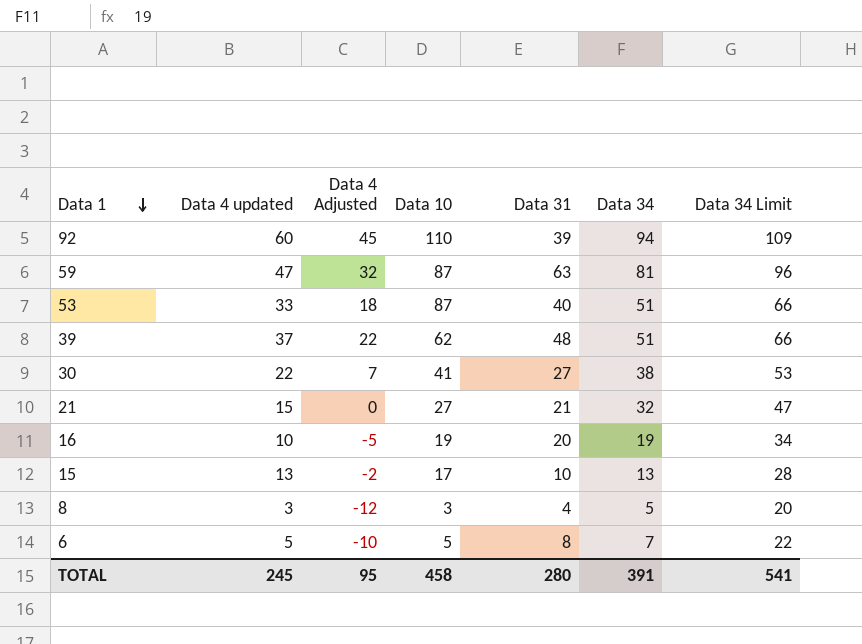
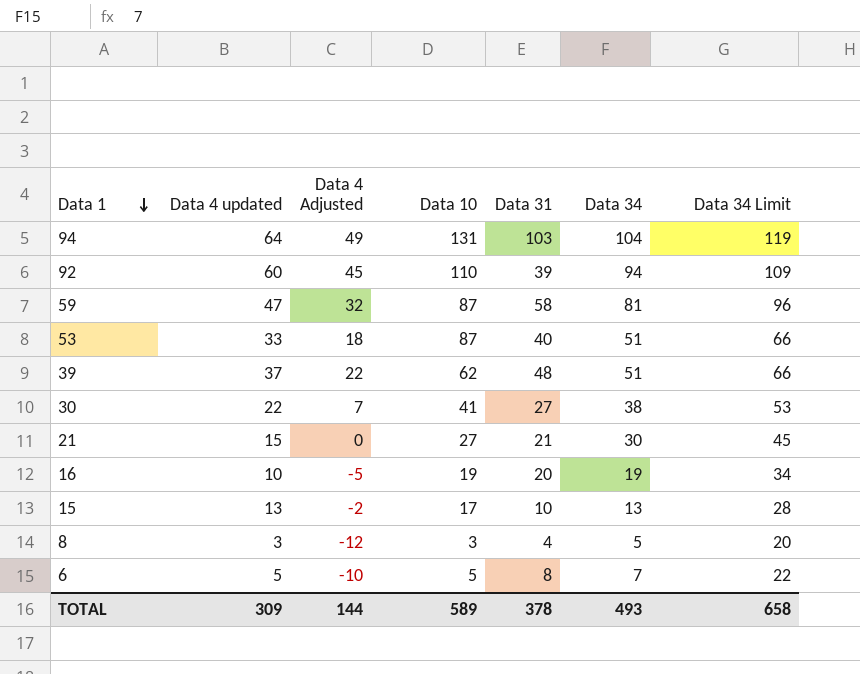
row 94: none -> 64 | 49 | 131 | 103 | 104 | 119
59 | Data 31: 63 -> 58
21 | Data 34: 32 -> 30
21 | Data 34 Limit: 47 -> 45
TOTAL | Data 4 updated: 245 -> 309
TOTAL | Data 4 Adjusted: 95 -> 144
TOTAL | Data 10: 458 -> 589
TOTAL | Data 31: 280 -> 378
TOTAL | Data 34: 391 -> 493
TOTAL | Data 34 Limit: 541 -> 658

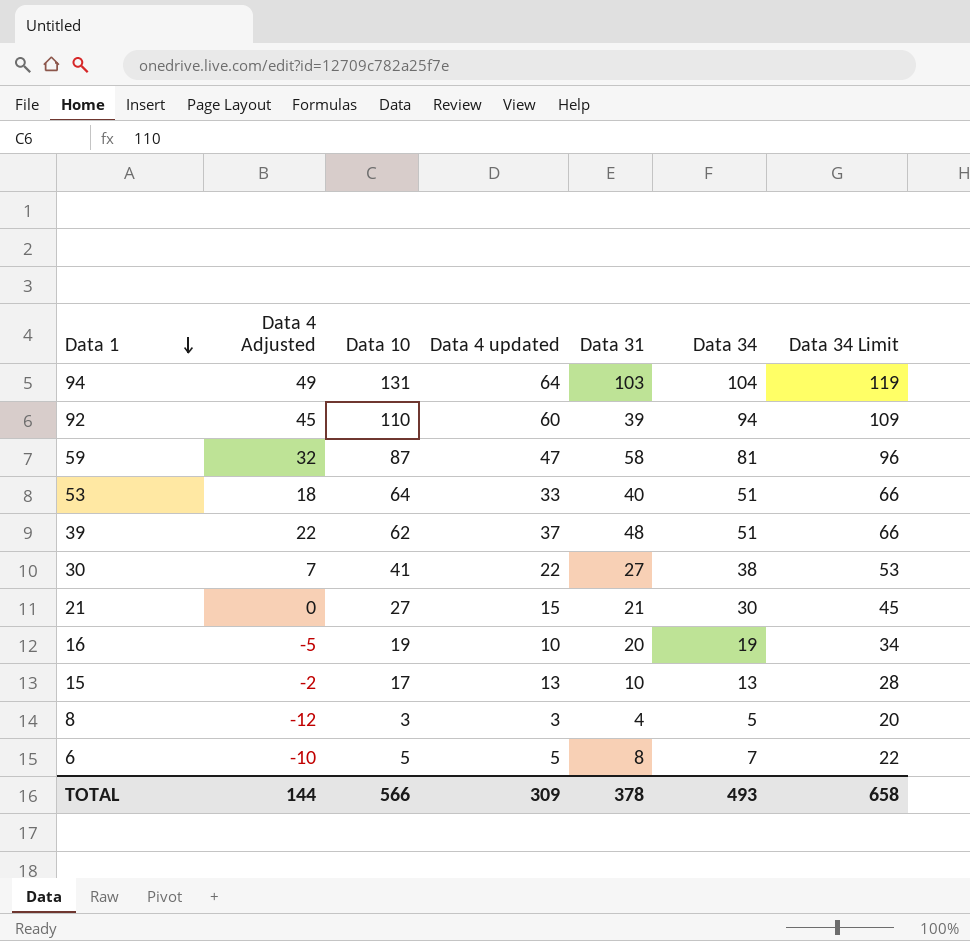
column Data 4 updated | position: 2 -> 4
53 | Data 10: 87 -> 64
TOTAL | Data 10: 589 -> 566

